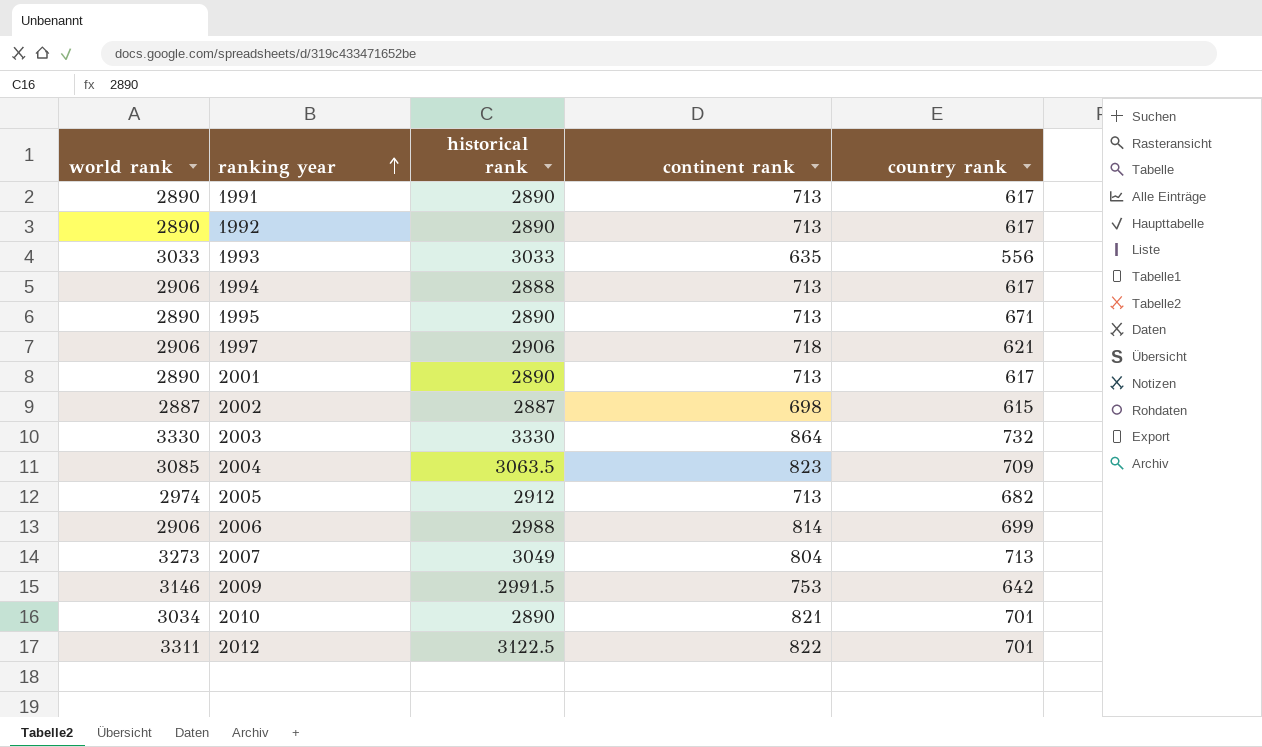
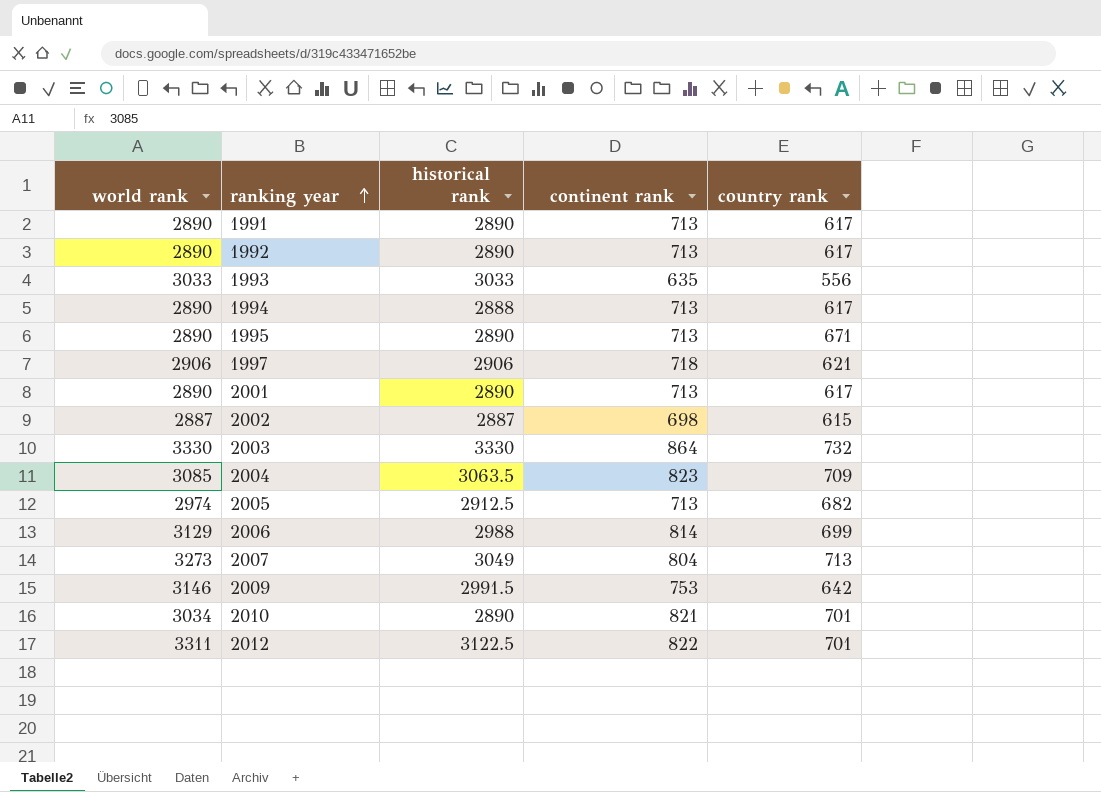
1994 | world rank: 2906 -> 2890
2005 | historical rank: 2912 -> 2912.5
2006 | world rank: 2906 -> 3129

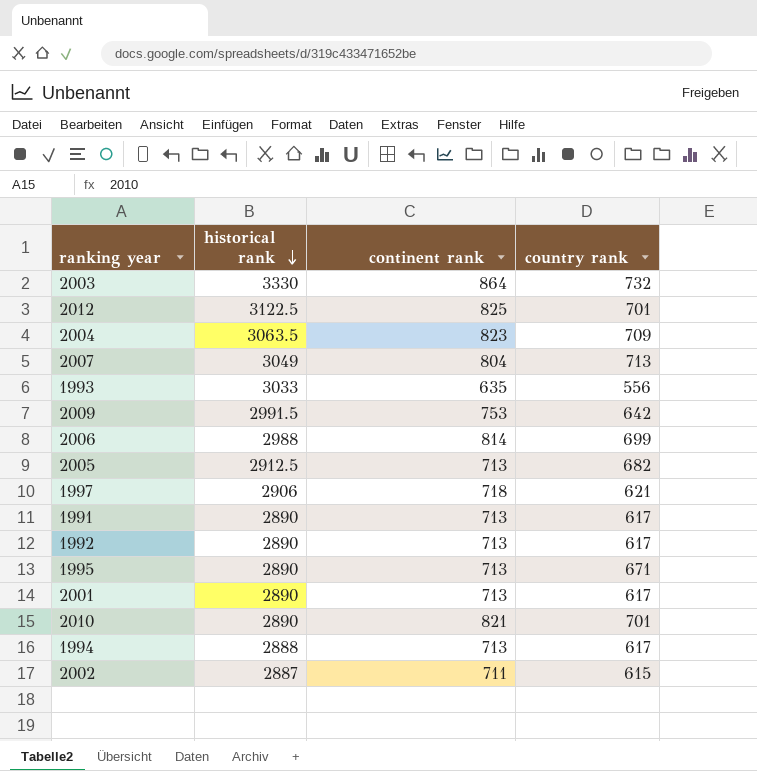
row order: ranking year ascending -> historical rank descending
column world rank | position: 1 -> none
2012 | continent rank: 822 -> 825
2002 | continent rank: 698 -> 711

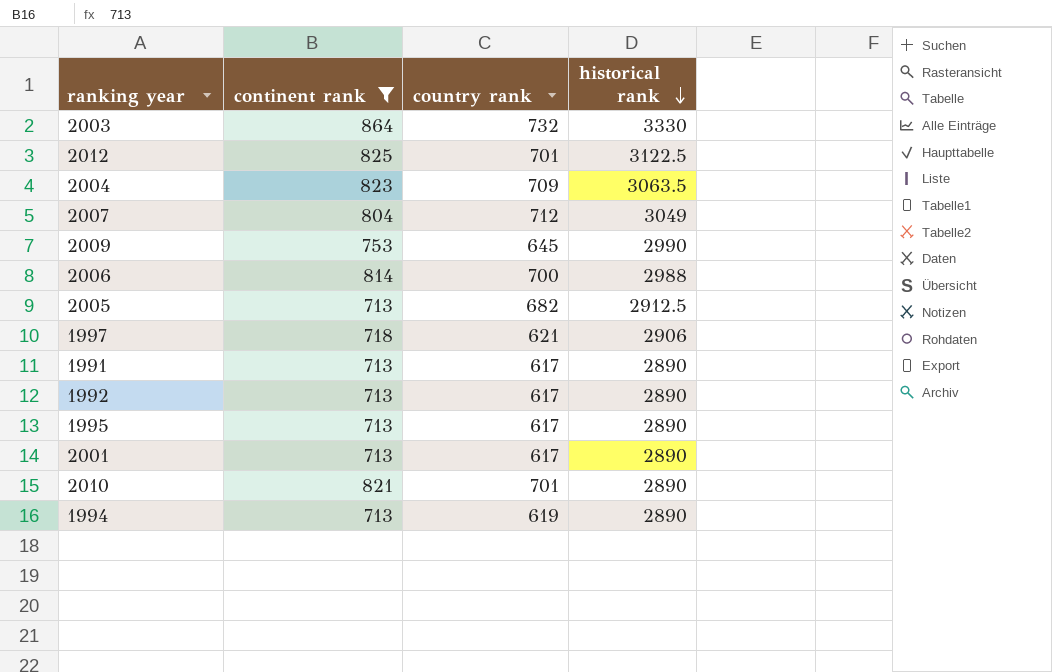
filter: none -> continent rank >= 713
column historical rank | position: 2 -> 4
2007 | country rank: 713 -> 712
2009 | country rank: 642 -> 645
2009 | historical rank: 2991.5 -> 2990
2006 | country rank: 699 -> 700
1995 | country rank: 671 -> 617
1994 | country rank: 617 -> 619
1994 | historical rank: 2888 -> 2890

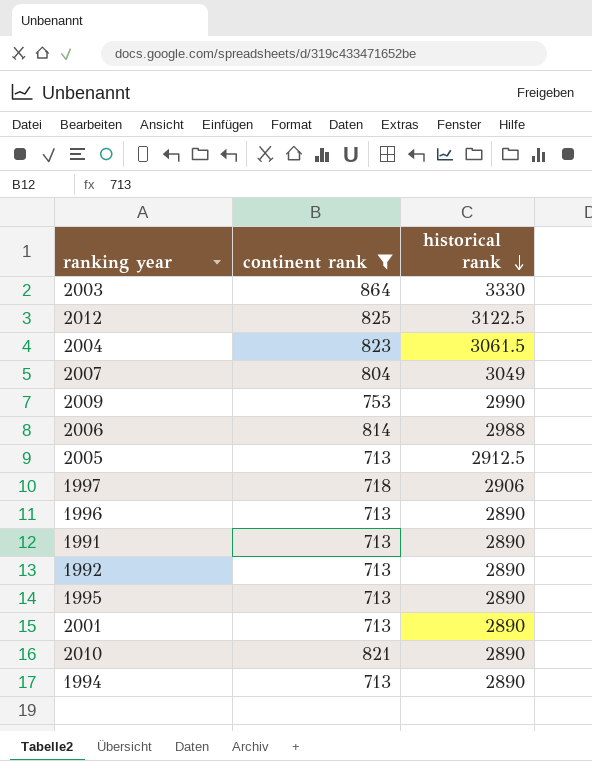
column country rank | position: 3 -> none
2004 | historical rank: 3063.5 -> 3061.5
row 1996: none -> 713 | 2890

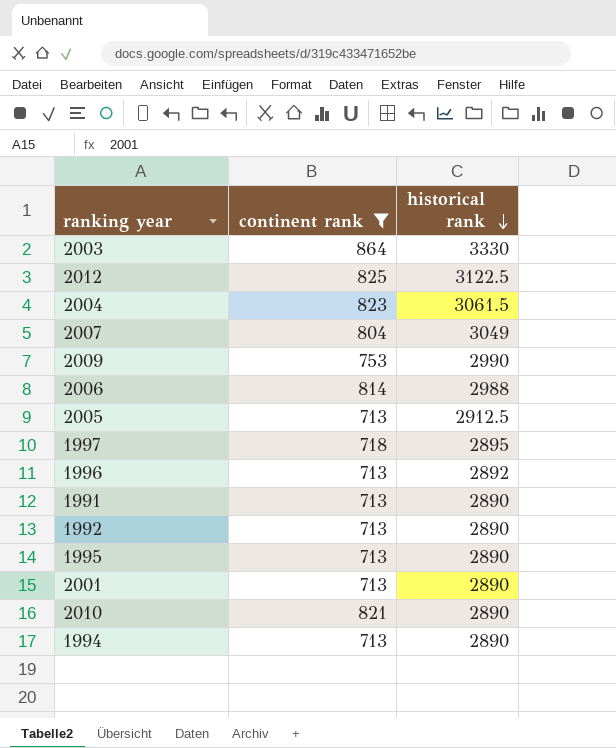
1997 | historical rank: 2906 -> 2895
1996 | historical rank: 2890 -> 2892

